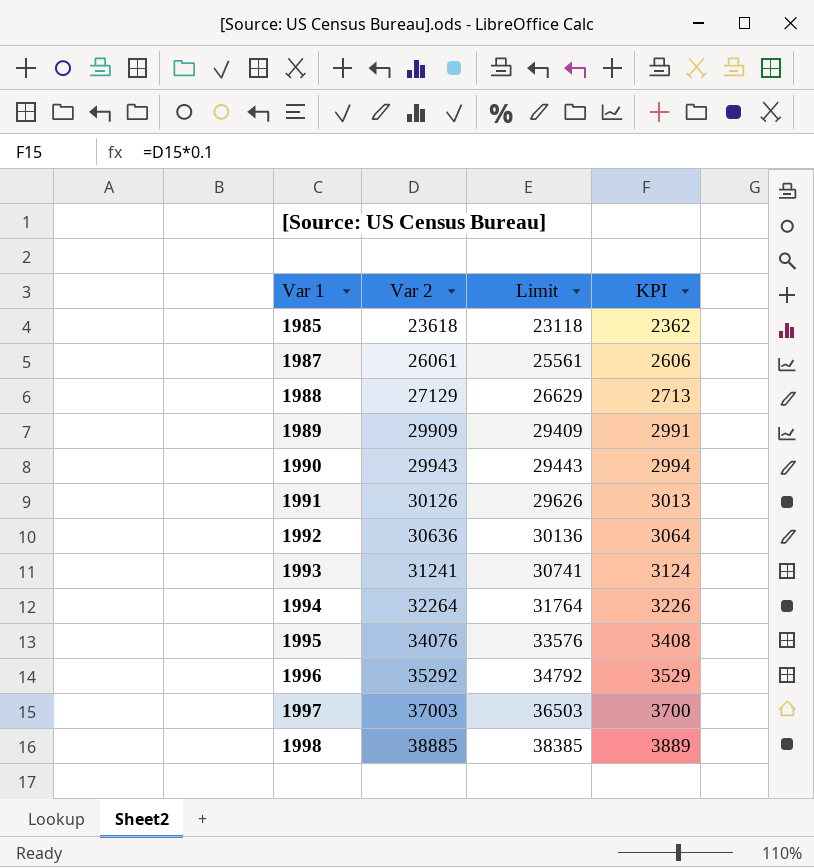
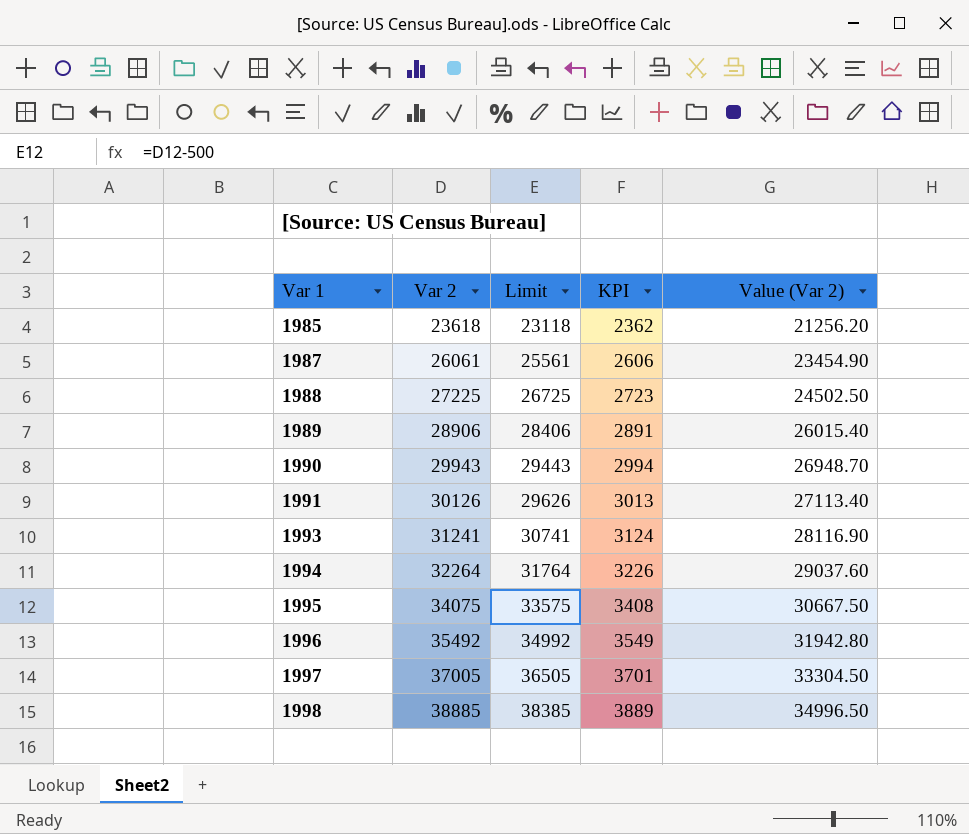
column Value (Var 2) | formula: none -> [Var 2] * 0.9
row 1992: 30636 | 30136 | 3064 -> none
1988 | Var 2: 27129 -> 27225
1988 | Limit: 26629 -> 26725
1988 | KPI: 2713 -> 2723
1989 | Var 2: 29909 -> 28906
1989 | Limit: 29409 -> 28406
1989 | KPI: 2991 -> 2891
1995 | Var 2: 34076 -> 34075
1995 | Limit: 33576 -> 33575
1996 | Var 2: 35292 -> 35492
1996 | Limit: 34792 -> 34992
1996 | KPI: 3529 -> 3549
1997 | Var 2: 37003 -> 37005
1997 | Limit: 36503 -> 36505
1997 | KPI: 3700 -> 3701

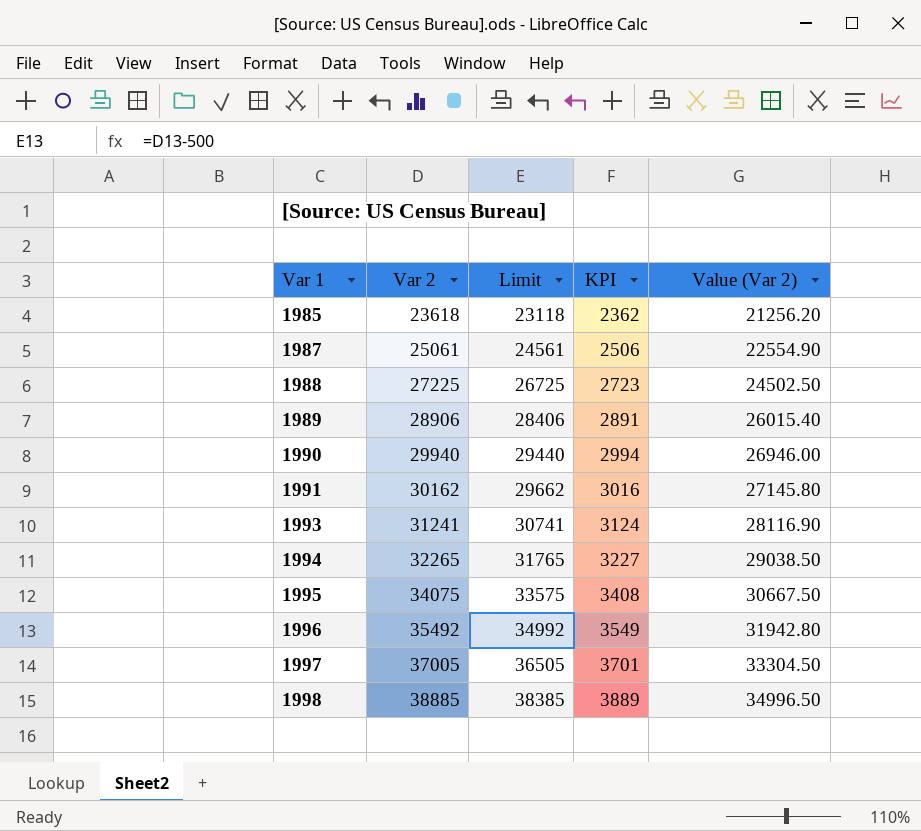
1987 | Var 2: 26061 -> 25061
1987 | Limit: 25561 -> 24561
1987 | KPI: 2606 -> 2506
1987 | Value (Var 2): 23454.90 -> 22554.90
1990 | Var 2: 29943 -> 29940
1990 | Limit: 29443 -> 29440
1990 | Value (Var 2): 26948.70 -> 26946.00
1991 | Var 2: 30126 -> 30162
1991 | Limit: 29626 -> 29662
1991 | KPI: 3013 -> 3016
1991 | Value (Var 2): 27113.40 -> 27145.80
1994 | Var 2: 32264 -> 32265
1994 | Limit: 31764 -> 31765
1994 | KPI: 3226 -> 3227
1994 | Value (Var 2): 29037.60 -> 29038.50

